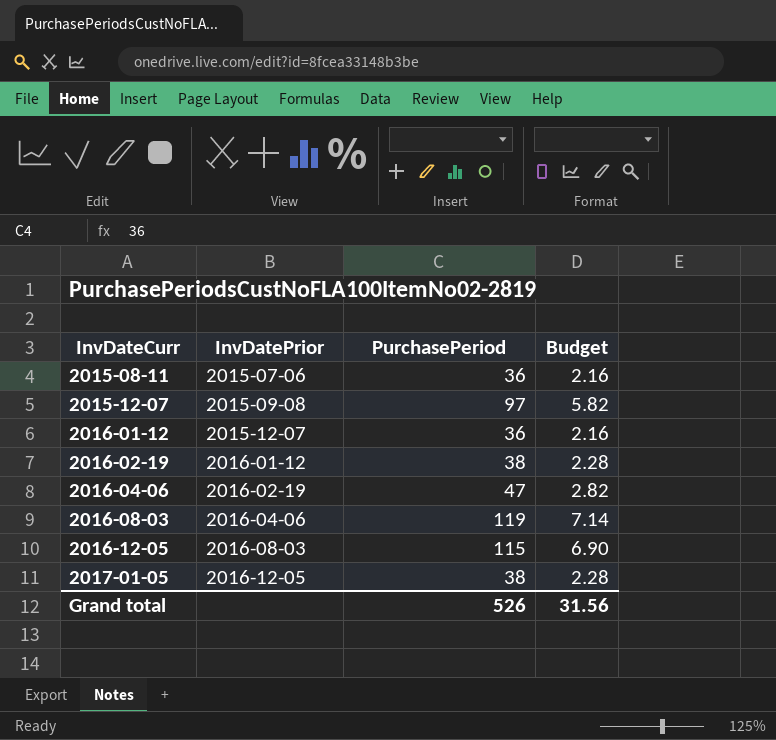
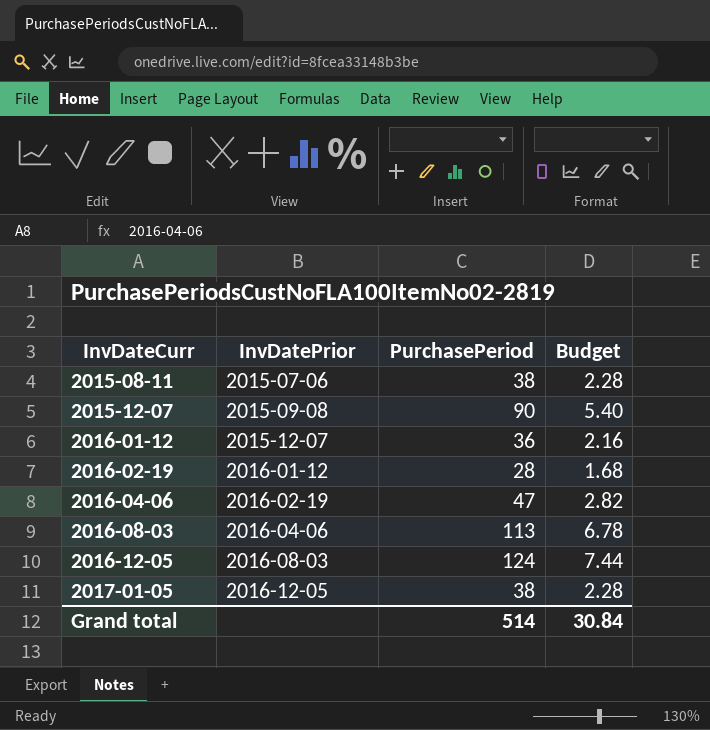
2015-08-11 | PurchasePeriod: 36 -> 38
2015-08-11 | Budget: 2.16 -> 2.28
2015-12-07 | PurchasePeriod: 97 -> 90
2015-12-07 | Budget: 5.82 -> 5.40
2016-02-19 | PurchasePeriod: 38 -> 28
2016-02-19 | Budget: 2.28 -> 1.68
2016-08-03 | PurchasePeriod: 119 -> 113
2016-08-03 | Budget: 7.14 -> 6.78
2016-12-05 | PurchasePeriod: 115 -> 124
2016-12-05 | Budget: 6.90 -> 7.44
Grand total | PurchasePeriod: 526 -> 514
Grand total | Budget: 31.56 -> 30.84

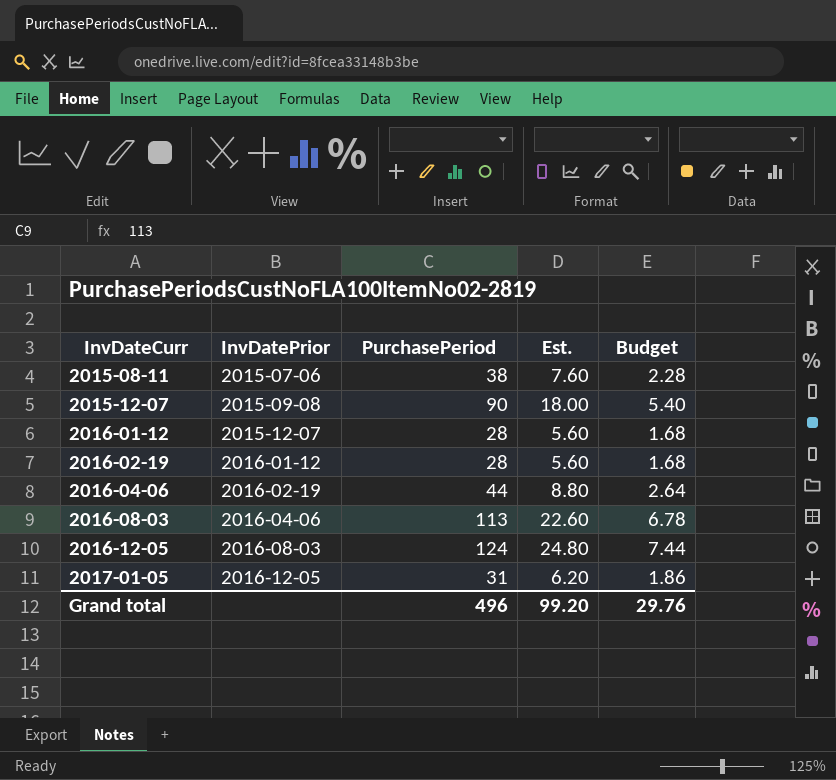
column Est. | formula: none -> [PurchasePeriod] * 0.2
2016-01-12 | PurchasePeriod: 36 -> 28
2016-01-12 | Budget: 2.16 -> 1.68
2016-04-06 | PurchasePeriod: 47 -> 44
2016-04-06 | Budget: 2.82 -> 2.64
2017-01-05 | PurchasePeriod: 38 -> 31
2017-01-05 | Budget: 2.28 -> 1.86
Grand total | PurchasePeriod: 514 -> 496
Grand total | Budget: 30.84 -> 29.76

